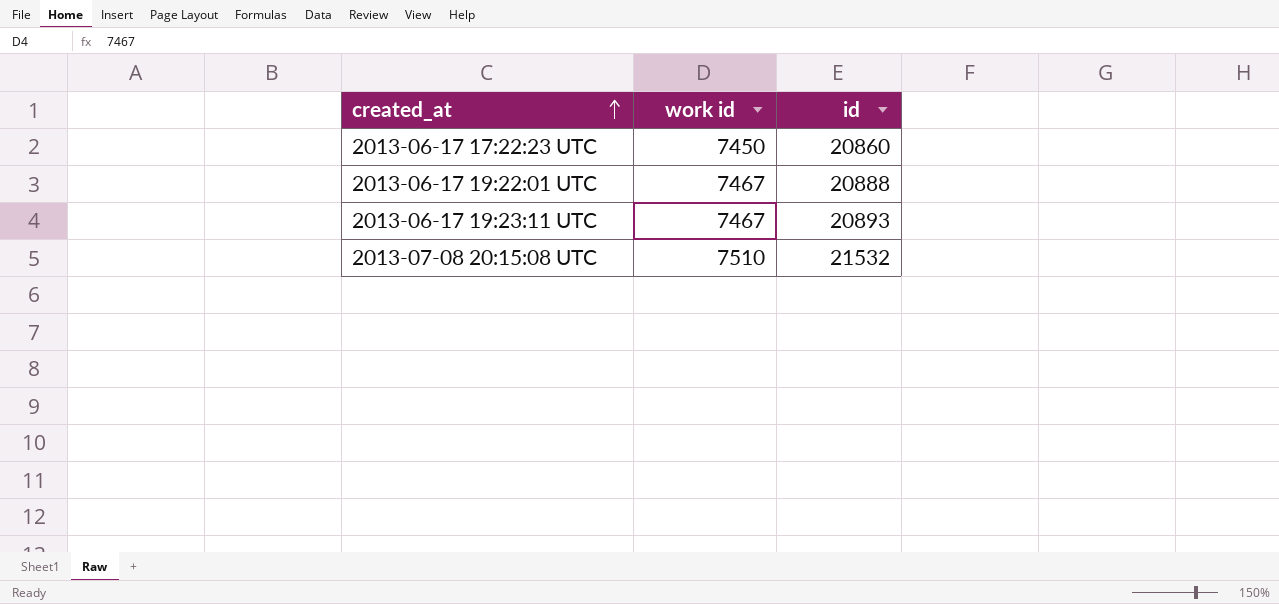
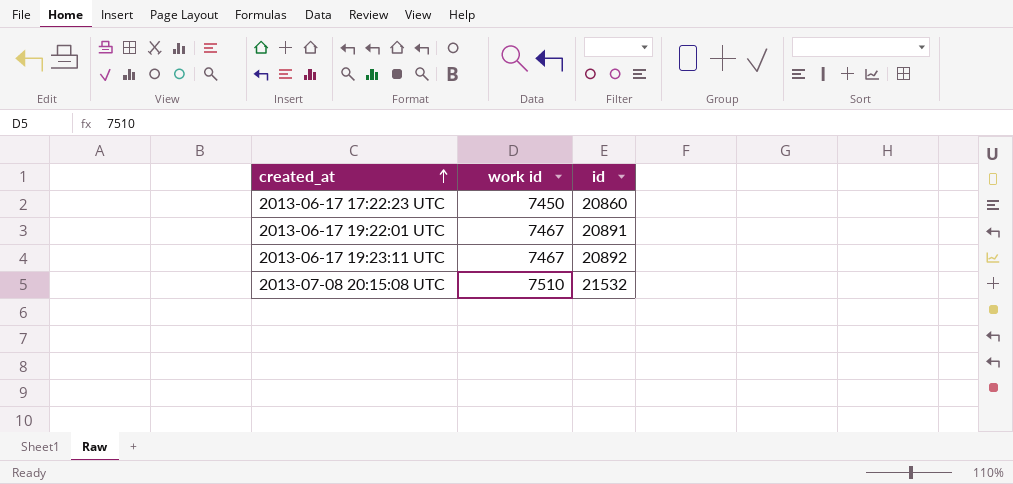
2013-06-17 19:22:01 UTC | id: 20888 -> 20891
2013-06-17 19:23:11 UTC | id: 20893 -> 20892

